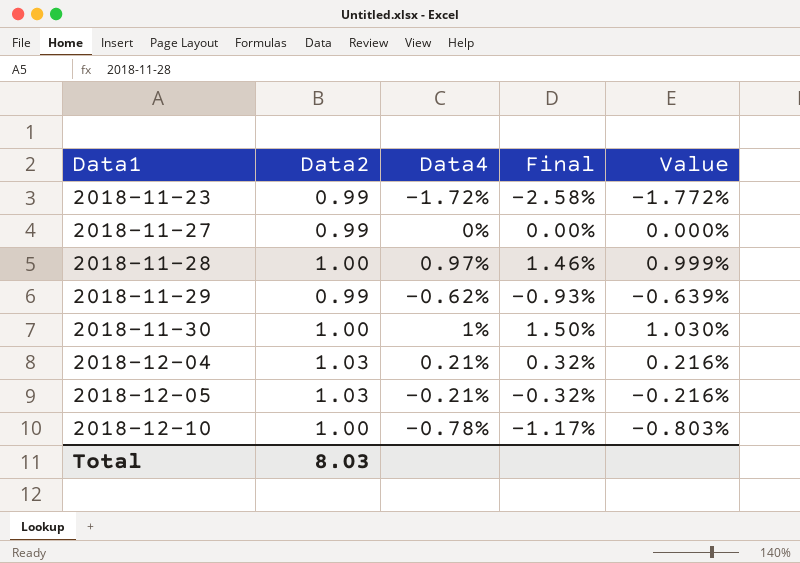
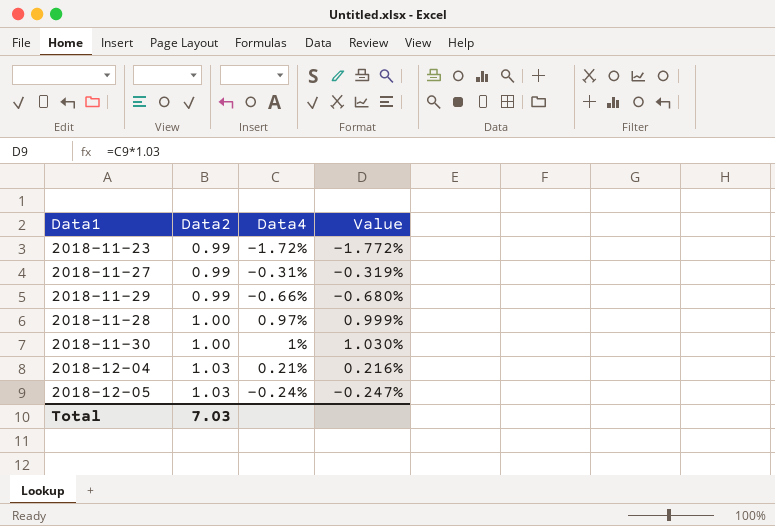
row order: Data1 ascending -> Data2 ascending
column Final | formula: [Data4] * 1.5 -> none
row 2018-12-10: 1.00 | -0.78% | -1.17% | -0.803% -> none
2018-11-27 | Data4: 0% -> -0.31%
2018-11-27 | Value: 0.000% -> -0.319%
2018-11-29 | Data4: -0.62% -> -0.66%
2018-11-29 | Value: -0.639% -> -0.680%
2018-12-05 | Data4: -0.21% -> -0.24%
2018-12-05 | Value: -0.216% -> -0.247%
Total | Data2: 8.03 -> 7.03

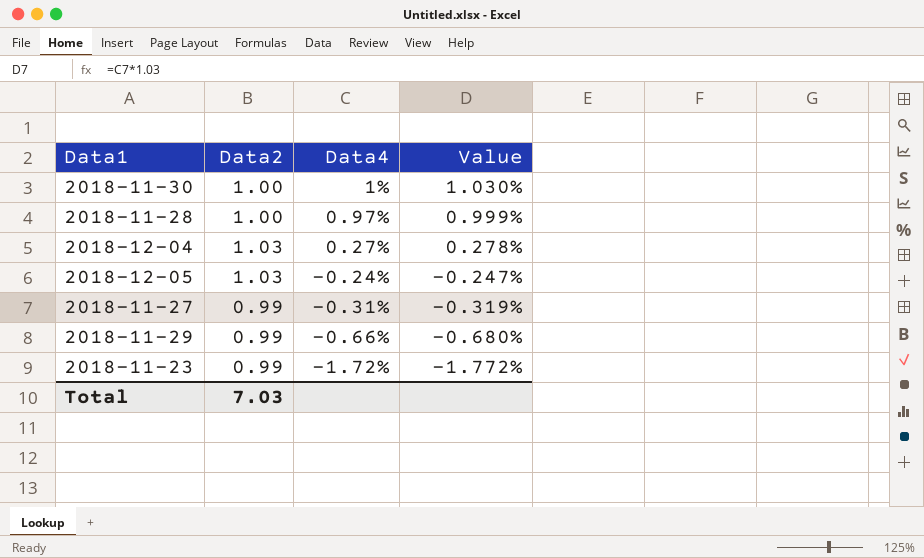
row order: Data2 ascending -> Data4 descending
2018-12-04 | Data4: 0.21% -> 0.27%
2018-12-04 | Value: 0.216% -> 0.278%

